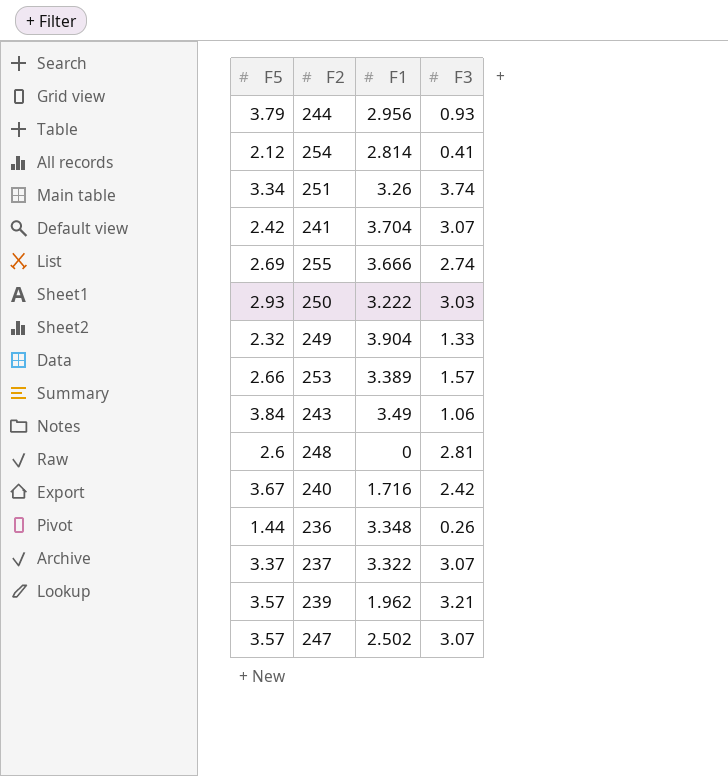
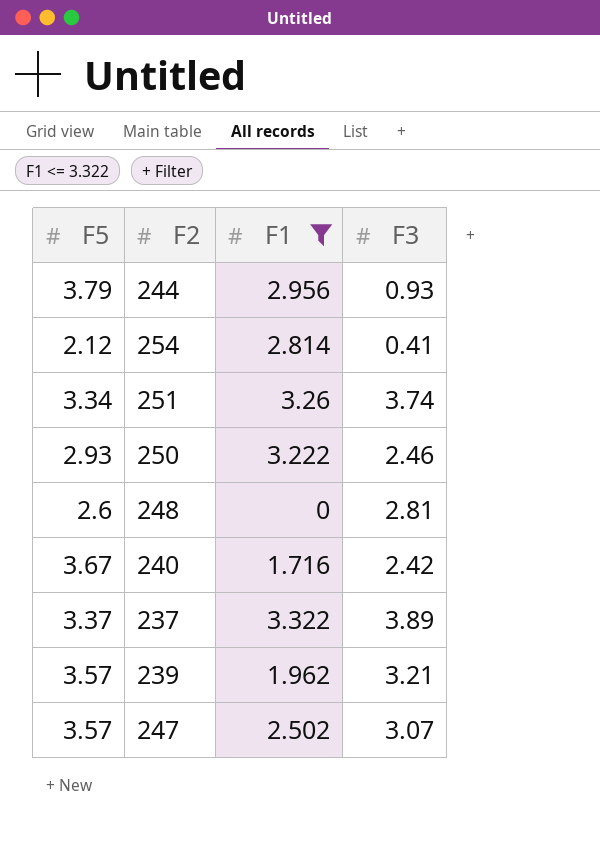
filter: none -> F1 <= 3.322
250 | F3: 3.03 -> 2.46
237 | F3: 3.07 -> 3.89

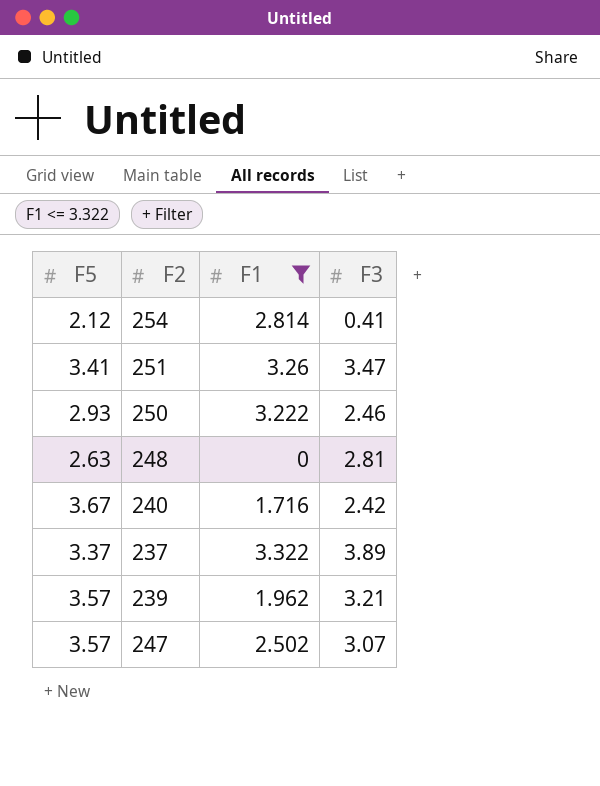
row 244: 3.79 | 2.956 | 0.93 -> none
251 | F5: 3.34 -> 3.41
251 | F3: 3.74 -> 3.47
248 | F5: 2.6 -> 2.63

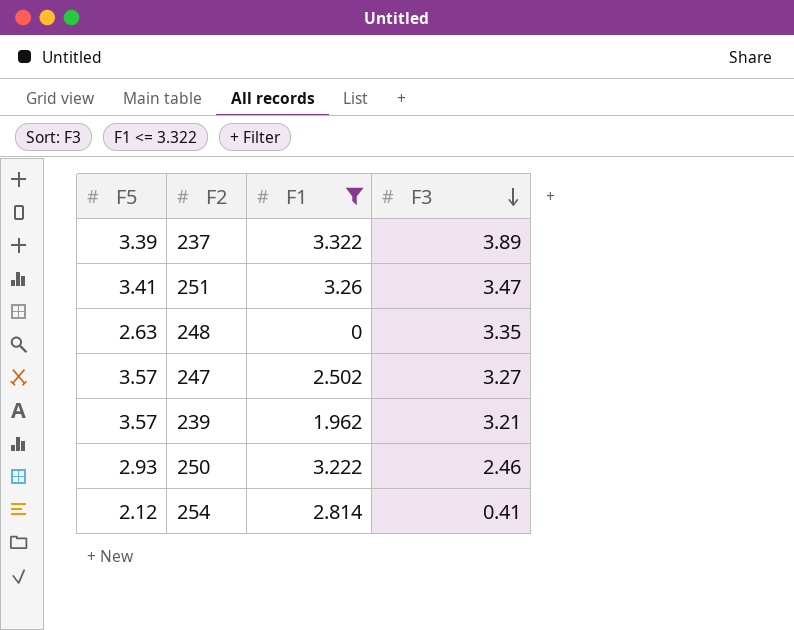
row order: none -> F3 descending
row 240: 3.67 | 1.716 | 2.42 -> none
237 | F5: 3.37 -> 3.39
248 | F3: 2.81 -> 3.35
247 | F3: 3.07 -> 3.27

